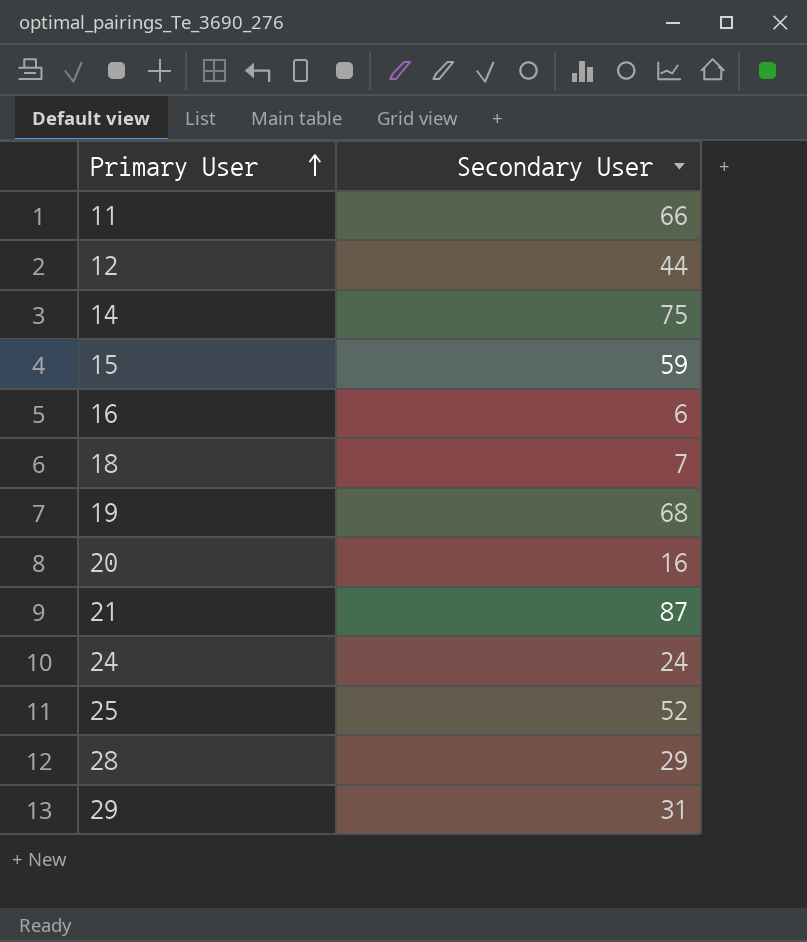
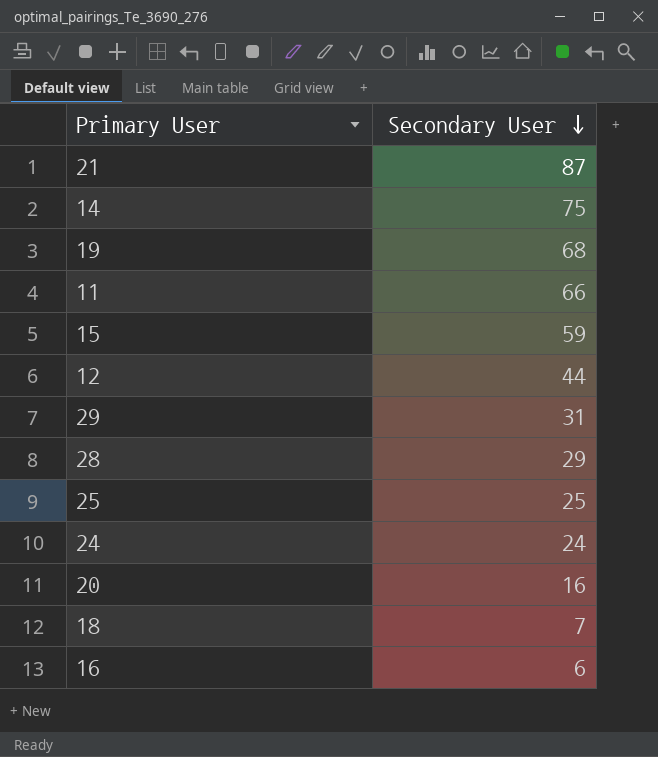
row order: Primary User ascending -> Secondary User descending
25 | Secondary User: 52 -> 25

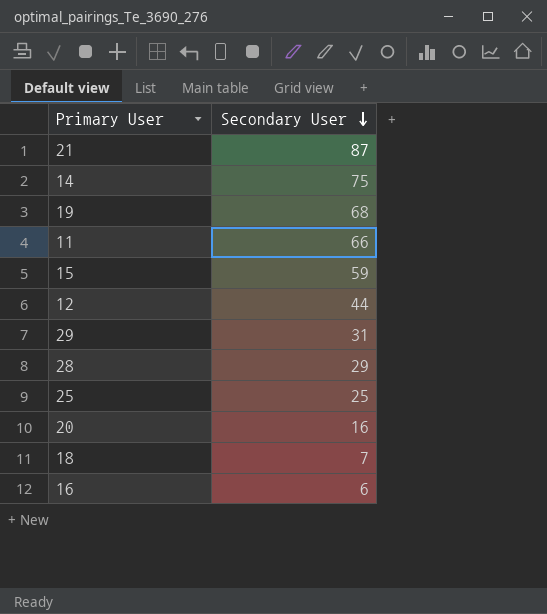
row 24: 24 -> none

